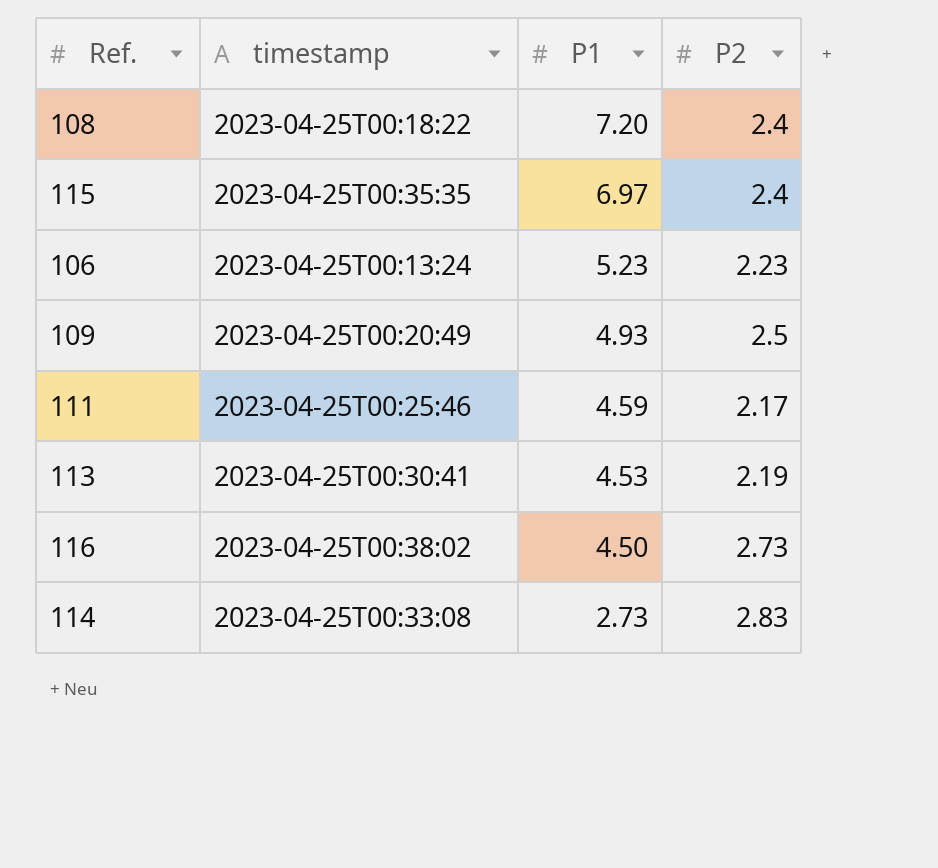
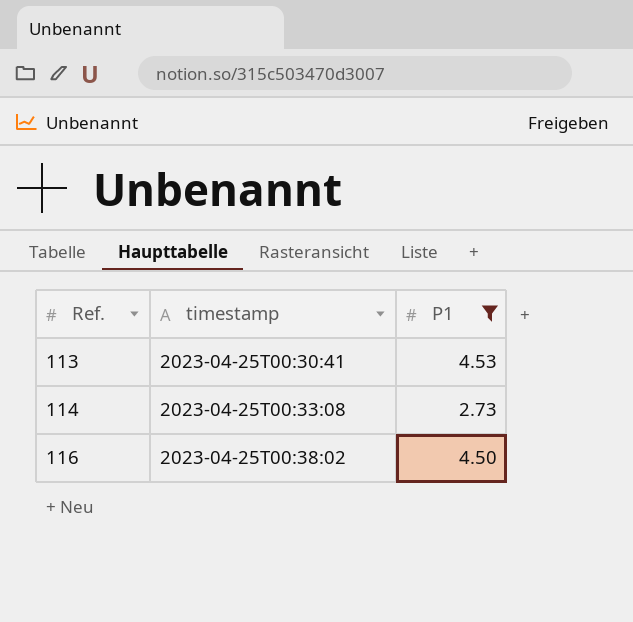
filter: none -> P1 <= 4.53
row order: P1 descending -> Ref. ascending
column P2 | position: 4 -> none

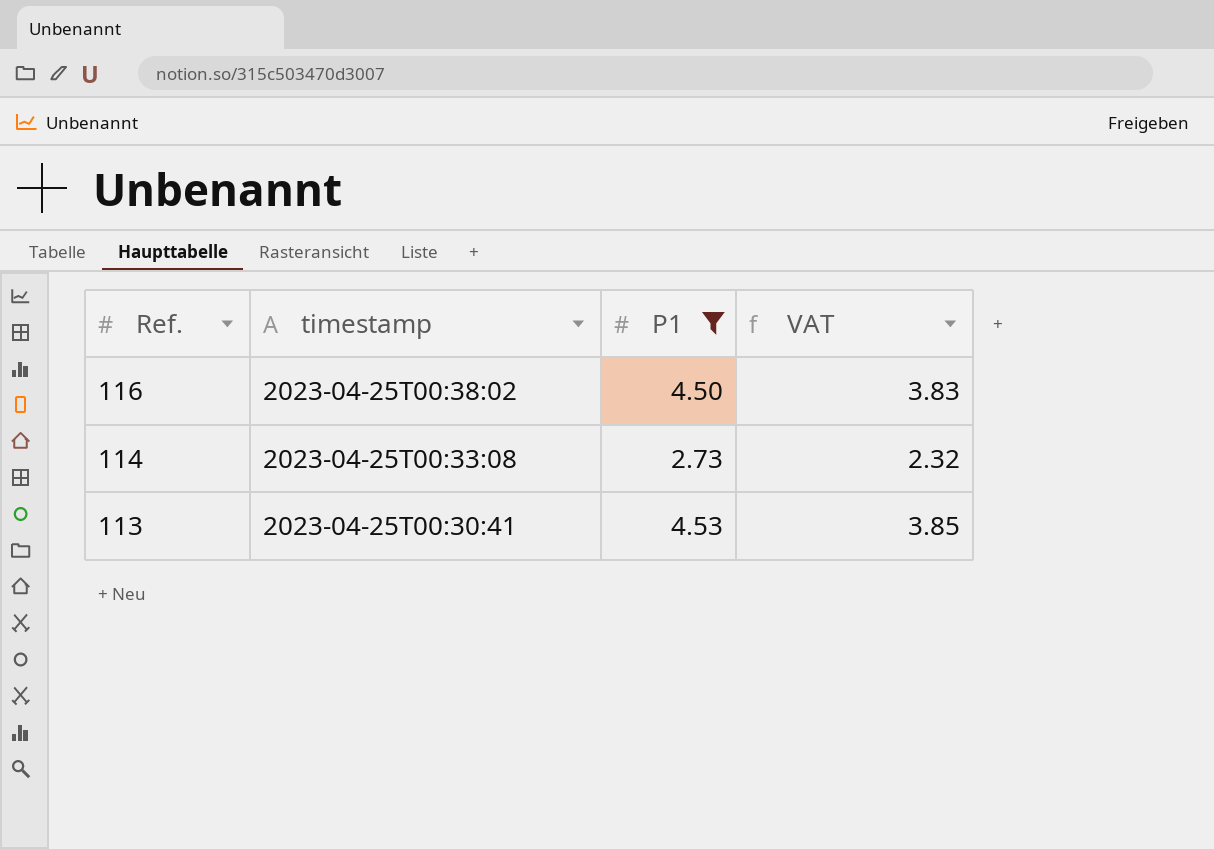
row order: Ref. ascending -> Ref. descending
column VAT | formula: none -> [P1] * 0.85

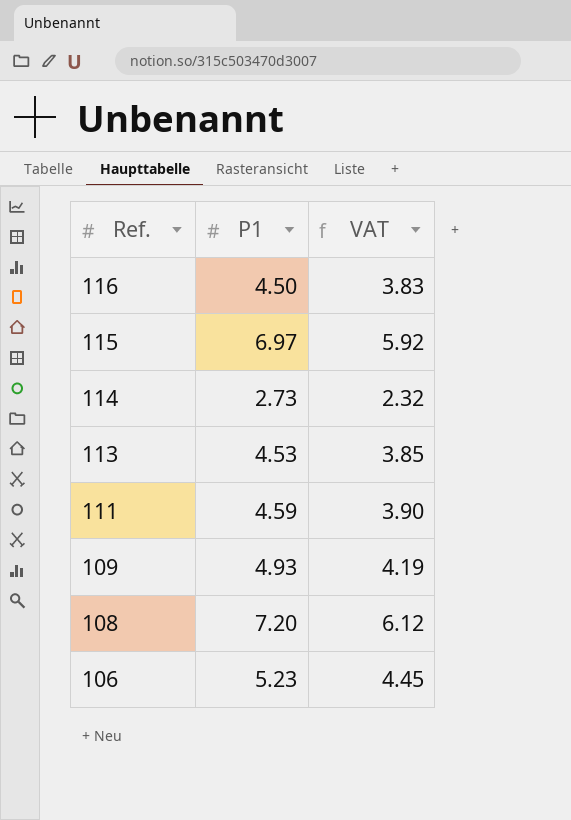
filter: P1 <= 4.53 -> none
column timestamp | position: 2 -> none

